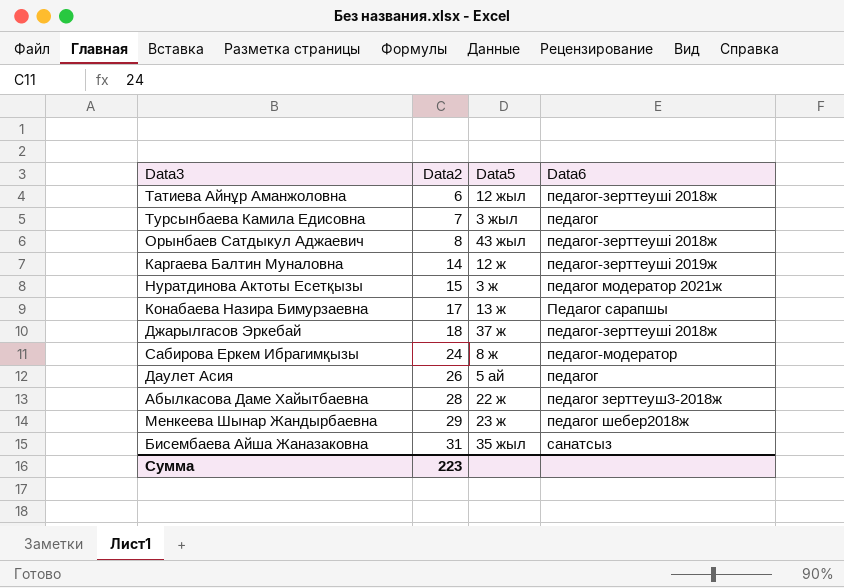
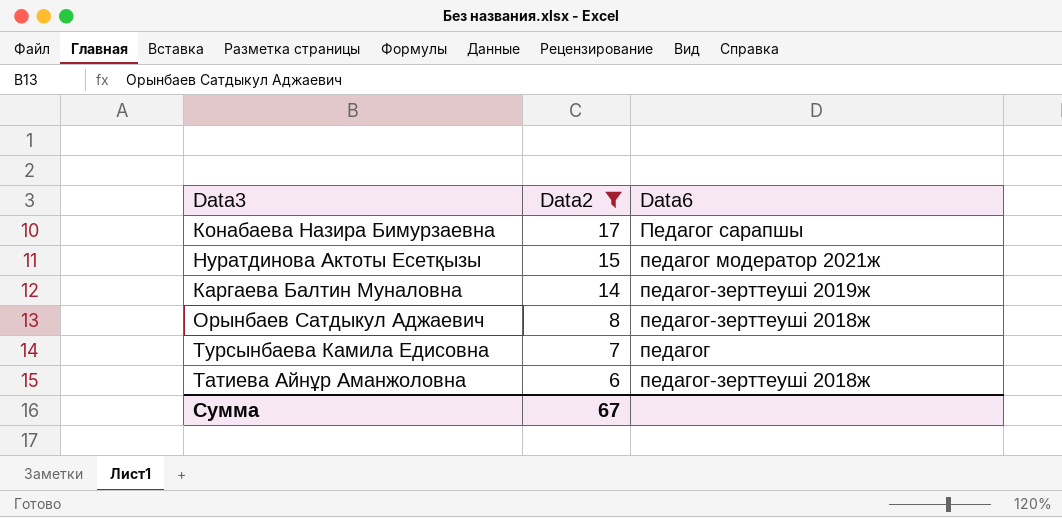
filter: none -> Data2 <= 17
row order: Data2 ascending -> Data2 descending
column Data5 | position: 3 -> none
Сумма | Data2: 223 -> 67

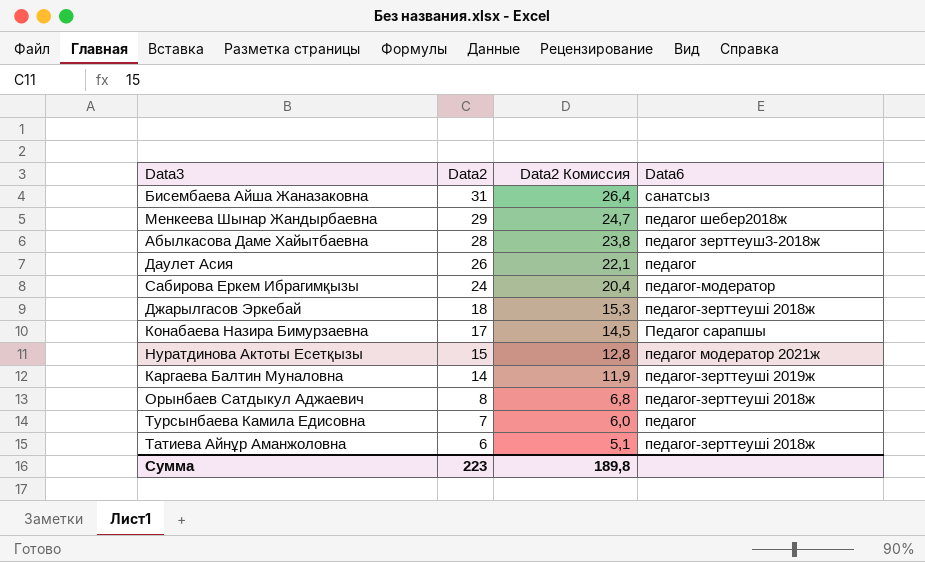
filter: Data2 <= 17 -> none
column Data2 Комиссия | formula: none -> [Data2] * 0,85
Сумма | Data2: 67 -> 223

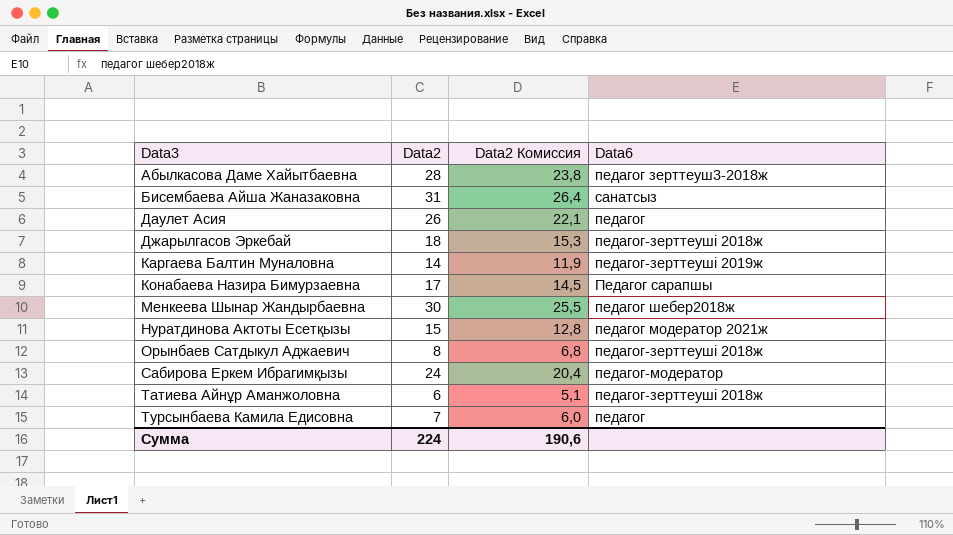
row order: Data2 descending -> Data3 ascending
Менкеева Шынар Жандырбаевна | Data2: 29 -> 30
Менкеева Шынар Жандырбаевна | Data2 Комиссия: 24,7 -> 25,5
Сумма | Data2: 223 -> 224
Сумма | Data2 Комиссия: 189,8 -> 190,6

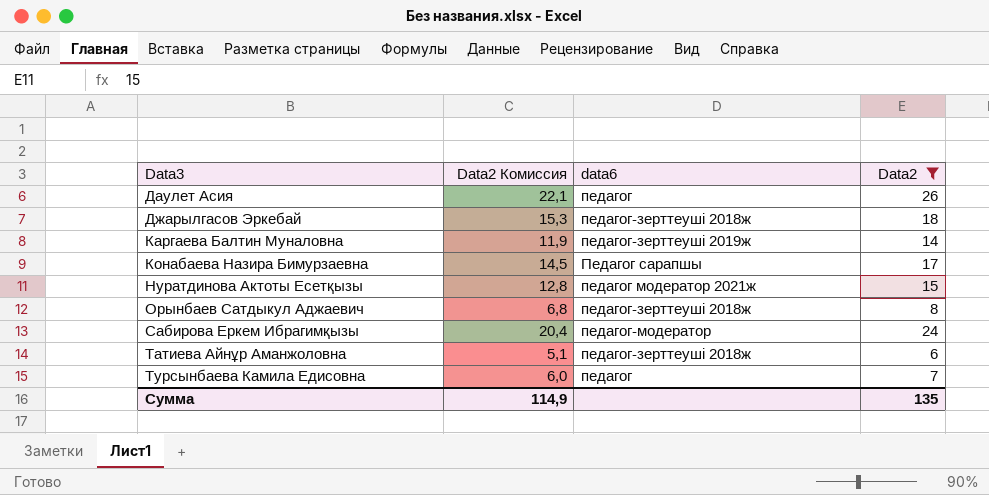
filter: none -> Data2 <= 26
column name: Data6 -> data6
column Data2 | position: 2 -> 4
Сумма | Data2 Комиссия: 190,6 -> 114,9
Сумма | Data2: 224 -> 135

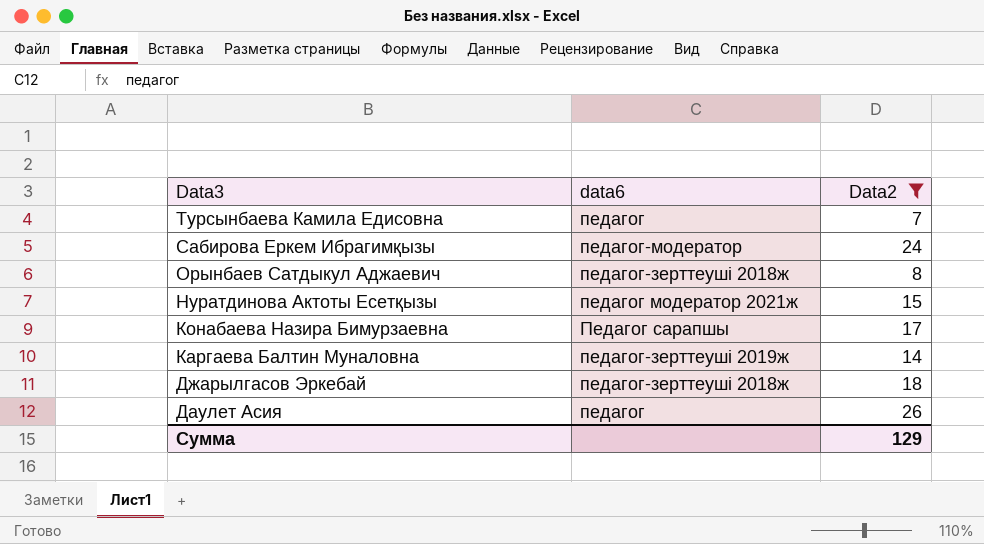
row order: Data3 ascending -> Data3 descending
column Data2 Комиссия | formula: [Data2] * 0,85 -> none
row Татиева Айнұр Аманжоловна: 5,1 | педагог-зерттеуші 2018ж | 6 -> none
Сумма | Data2: 135 -> 129

